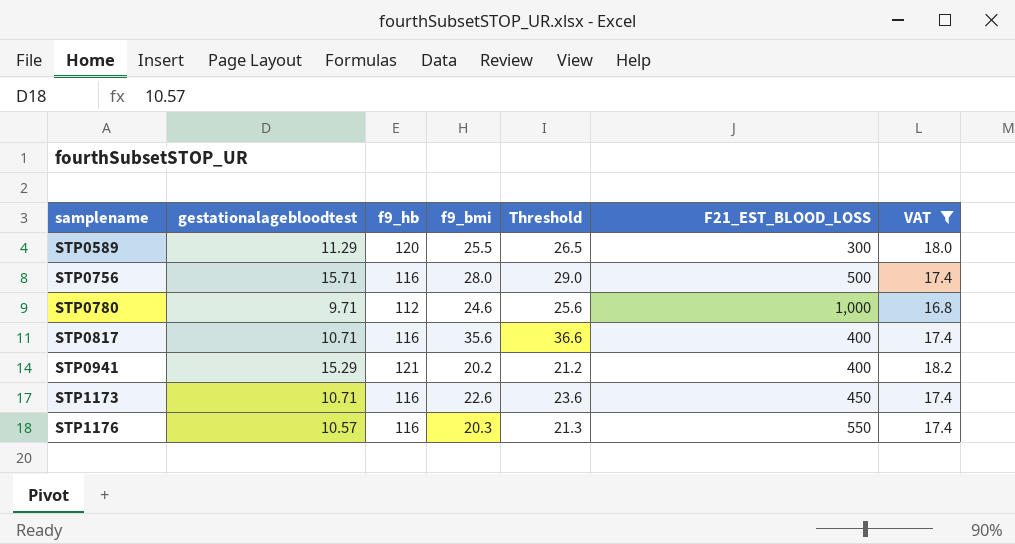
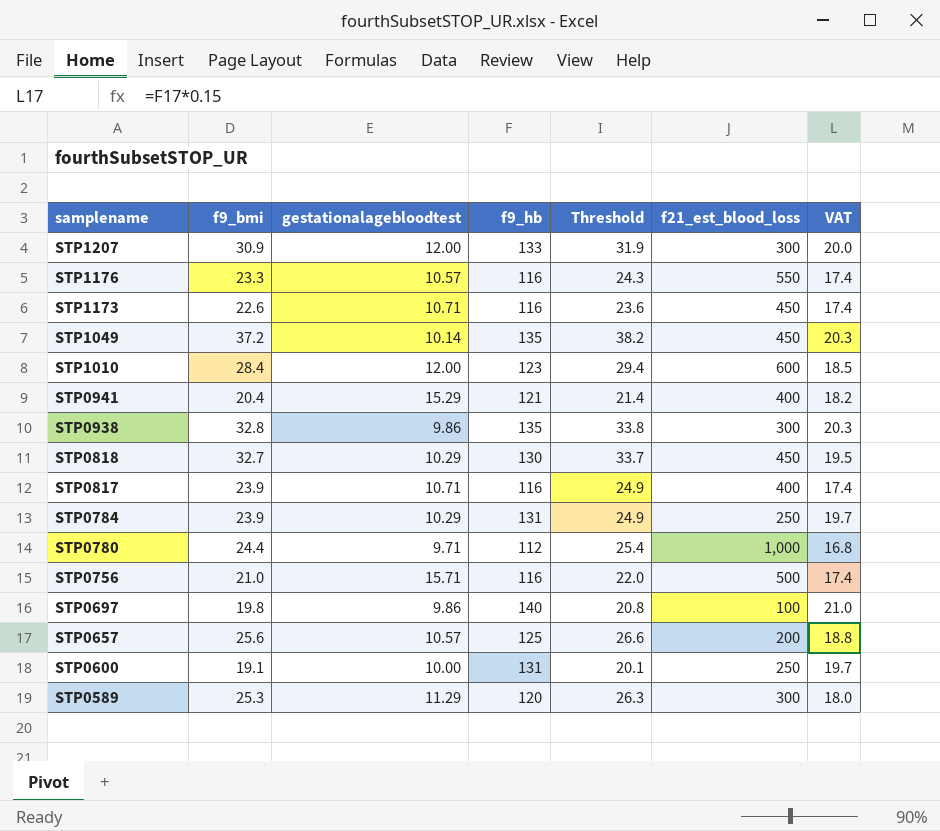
filter: VAT <= 18.2 -> none
row order: samplename ascending -> samplename descending
column f9_bmi | position: 4 -> 2
column name: F21_EST_BLOOD_LOSS -> f21_est_blood_loss
STP1176 | f9_bmi: 20.3 -> 23.3
STP1176 | Threshold: 21.3 -> 24.3
STP0941 | f9_bmi: 20.2 -> 20.4
STP0941 | Threshold: 21.2 -> 21.4
STP0817 | f9_bmi: 35.6 -> 23.9
STP0817 | Threshold: 36.6 -> 24.9
STP0780 | f9_bmi: 24.6 -> 24.4
STP0780 | Threshold: 25.6 -> 25.4
STP0756 | f9_bmi: 28.0 -> 21.0
STP0756 | Threshold: 29.0 -> 22.0
STP0589 | f9_bmi: 25.5 -> 25.3
STP0589 | Threshold: 26.5 -> 26.3

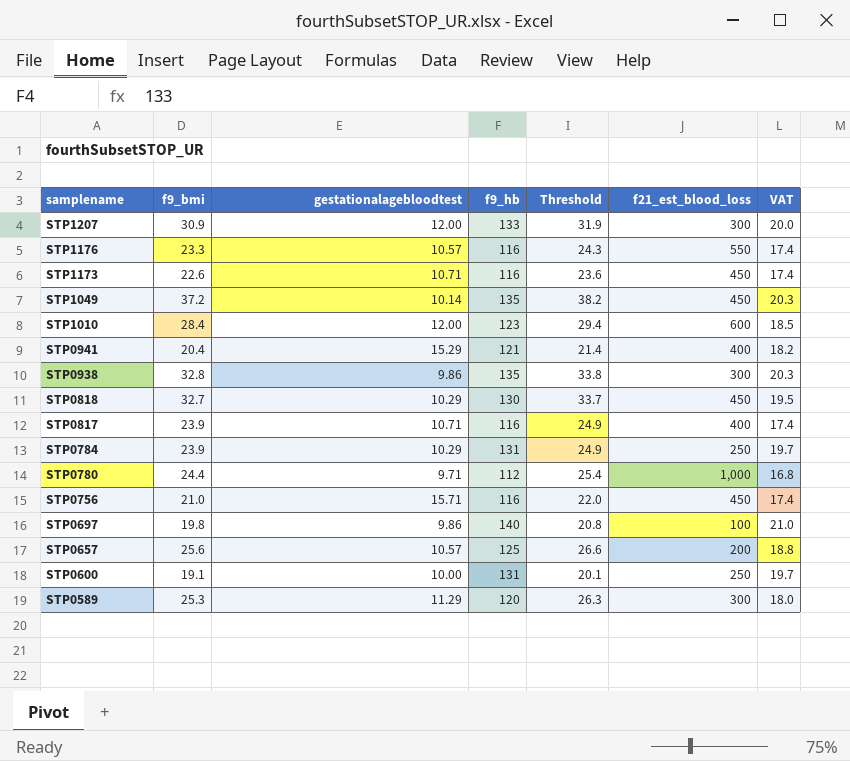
STP0756 | f21_est_blood_loss: 500 -> 450

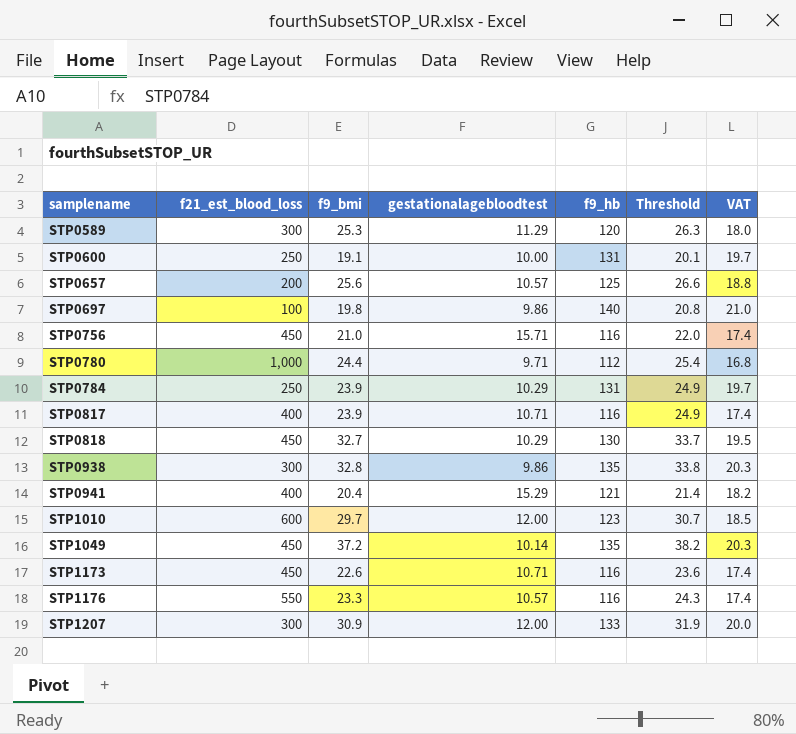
row order: samplename descending -> samplename ascending
column f21_est_blood_loss | position: 6 -> 2
STP1010 | f9_bmi: 28.4 -> 29.7
STP1010 | Threshold: 29.4 -> 30.7

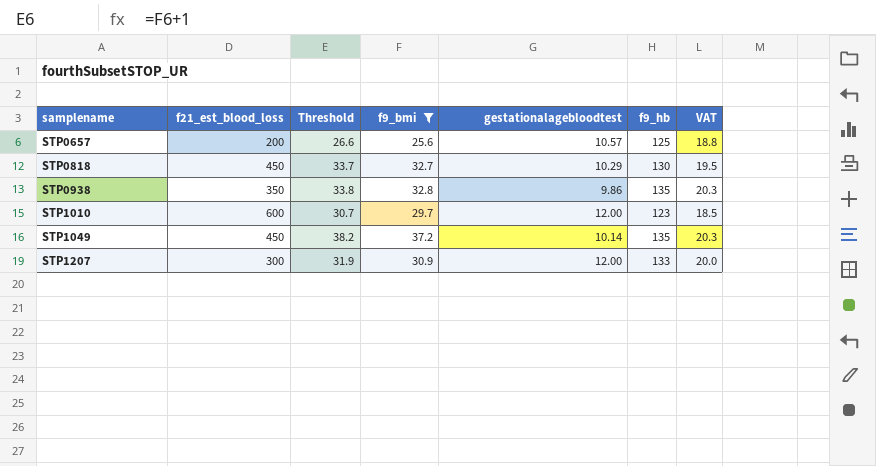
filter: none -> f9_bmi >= 25.6
column Threshold | position: 6 -> 3
STP0938 | f21_est_blood_loss: 300 -> 350

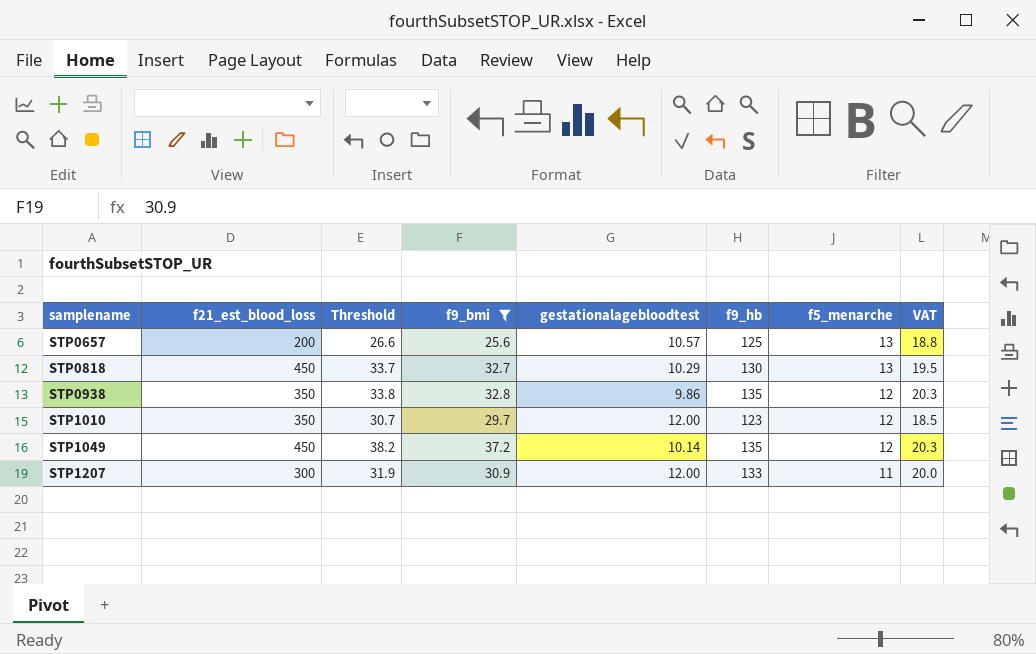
column f5_menarche | position: none -> 7
STP1010 | f21_est_blood_loss: 600 -> 350

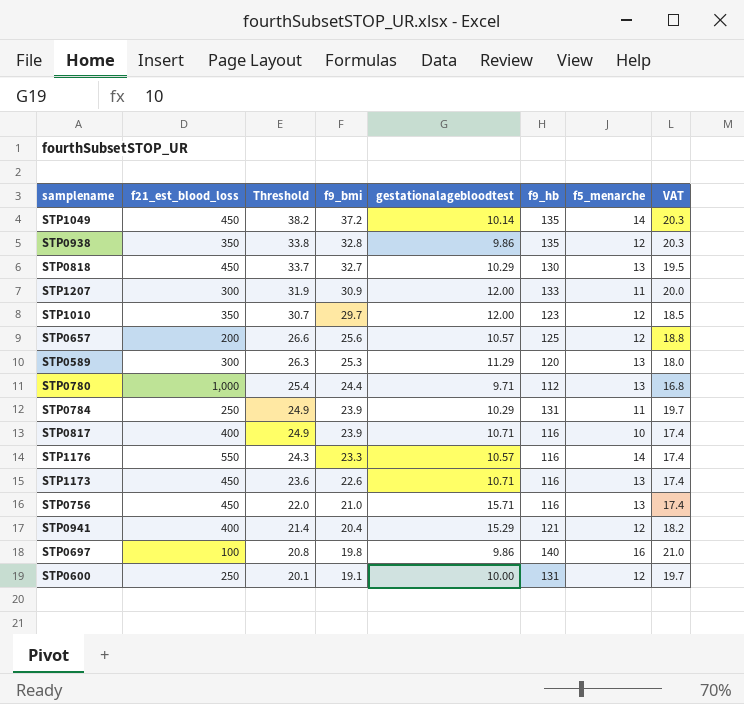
filter: f9_bmi >= 25.6 -> none
row order: samplename ascending -> Threshold descending
STP1049 | f5_menarche: 12 -> 14
STP0657 | f5_menarche: 13 -> 12

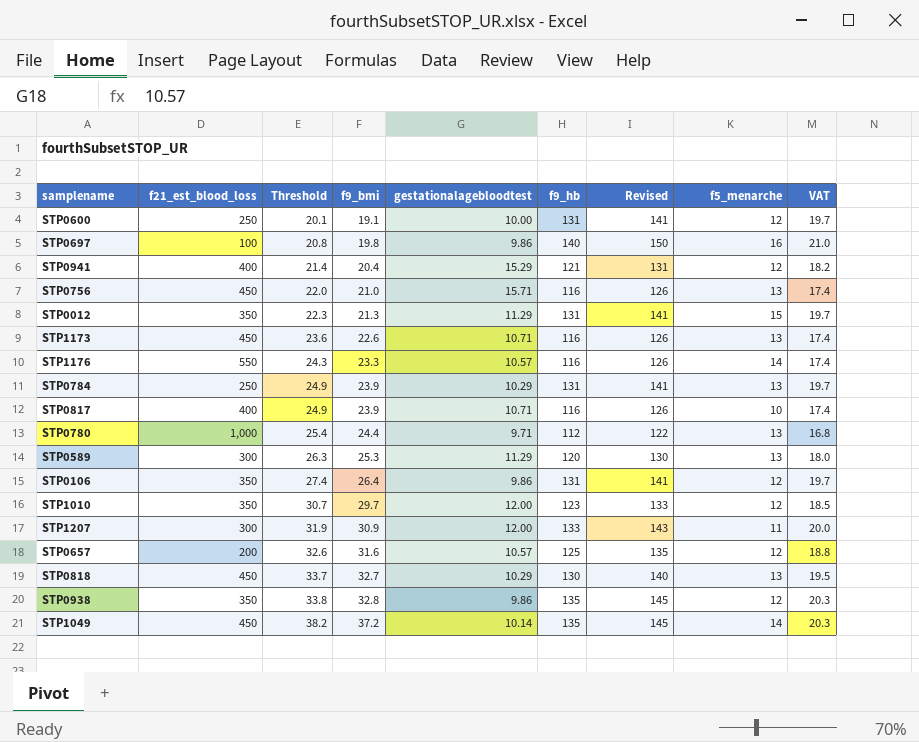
row order: Threshold descending -> Threshold ascending
column Revised | formula: none -> [f9_hb] + 10
row STP0012: none -> 350 | 22.3 | 21.3 | 11.29 | 131 | 141 | 15 | 19.7
STP0784 | f5_menarche: 11 -> 13
row STP0106: none -> 350 | 27.4 | 26.4 | 9.86 | 131 | 141 | 12 | 19.7
STP0657 | Threshold: 26.6 -> 32.6
STP0657 | f9_bmi: 25.6 -> 31.6

